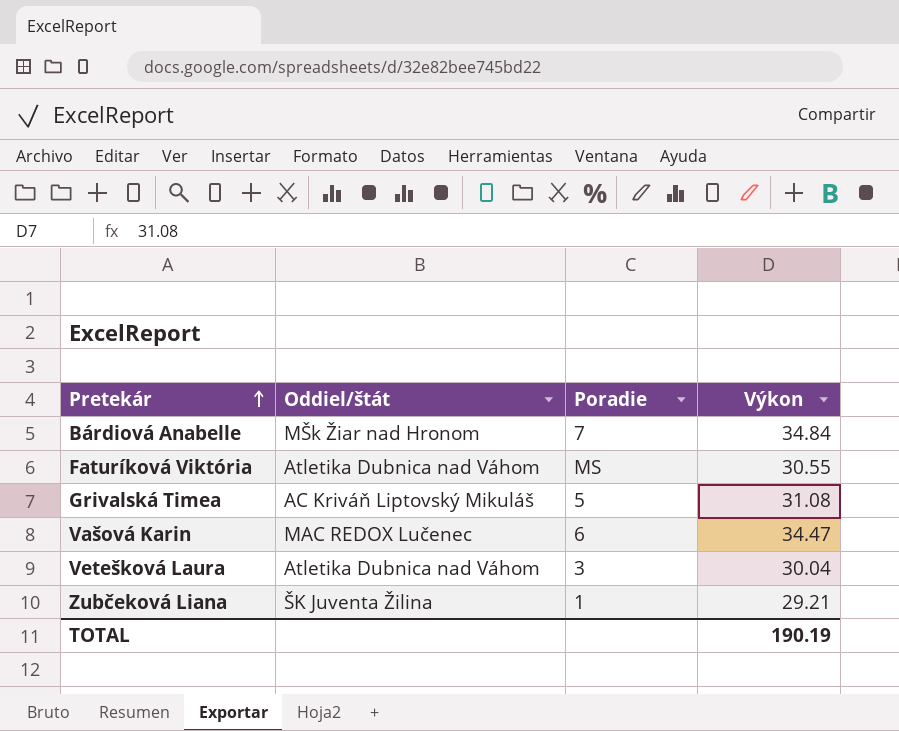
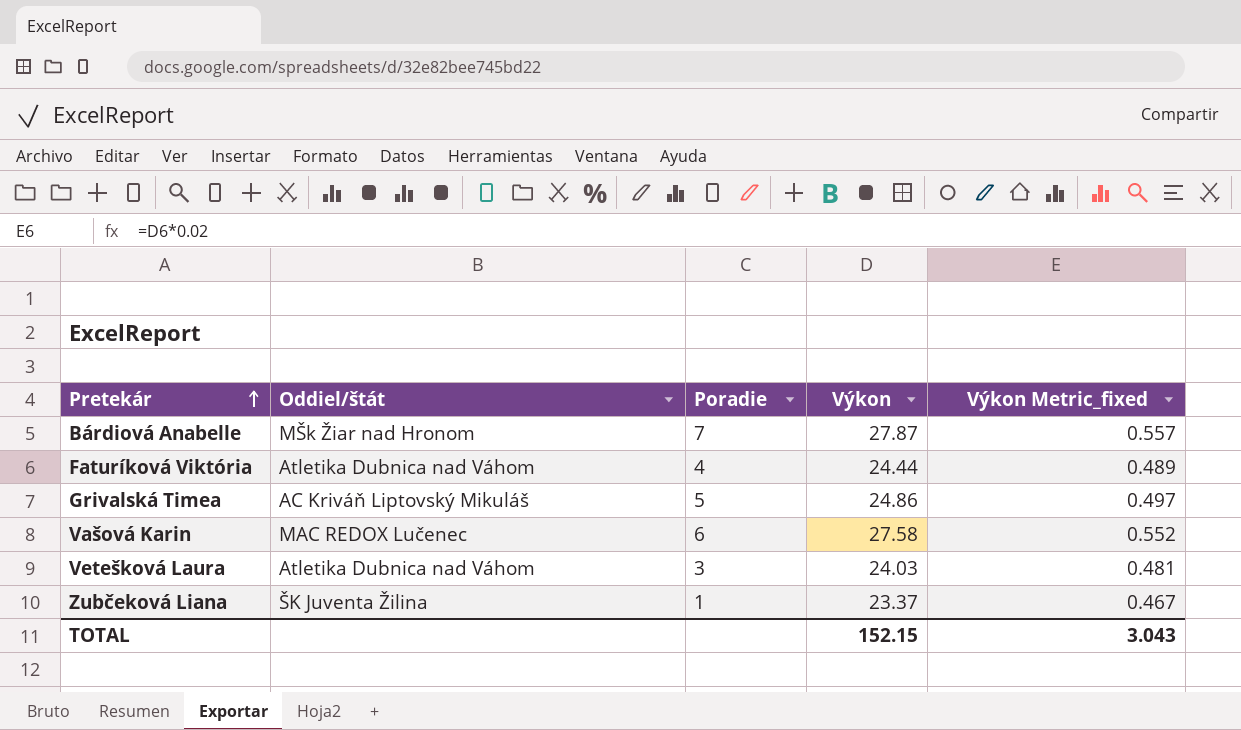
column Výkon Metric_fixed | formula: none -> [Výkon] * 0.02
Bárdiová Anabelle | Výkon: 34.84 -> 27.87
Faturíková Viktória | Poradie: MS -> 4
Faturíková Viktória | Výkon: 30.55 -> 24.44
Grivalská Timea | Výkon: 31.08 -> 24.86
Vašová Karin | Výkon: 34.47 -> 27.58
Vetešková Laura | Výkon: 30.04 -> 24.03
Zubčeková Liana | Výkon: 29.21 -> 23.37
TOTAL | Výkon: 190.19 -> 152.15

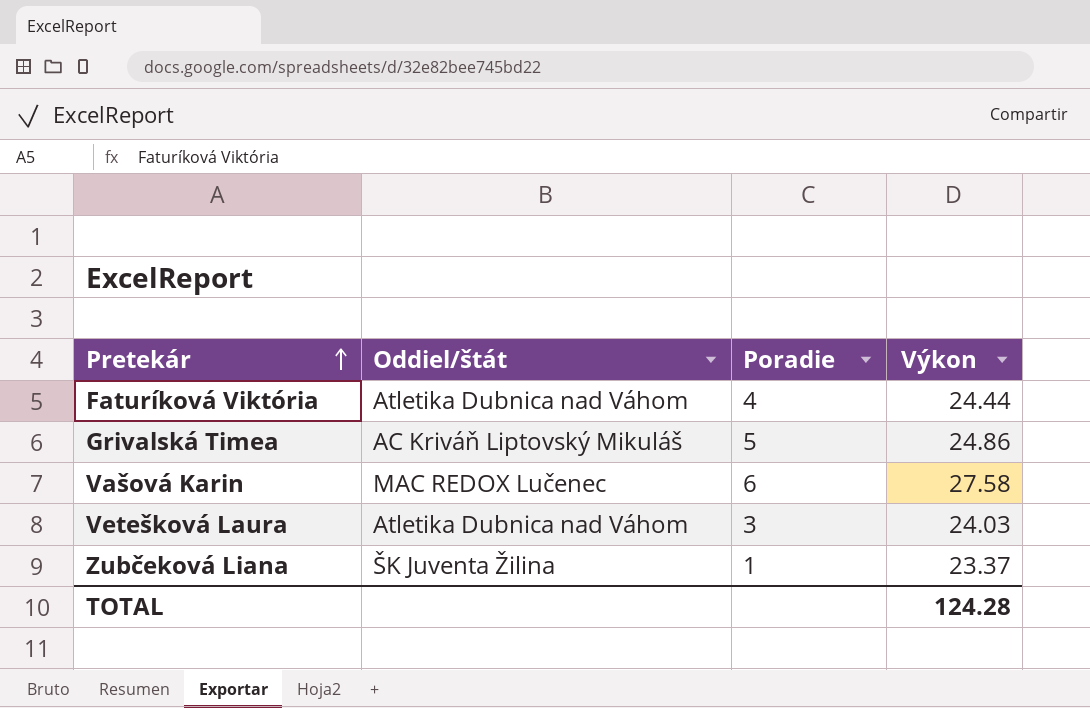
column Výkon Metric_fixed | formula: [Výkon] * 0.02 -> none
row Bárdiová Anabelle: MŠk Žiar nad Hronom | 7 | 27.87 | 0.557 -> none
TOTAL | Výkon: 152.15 -> 124.28

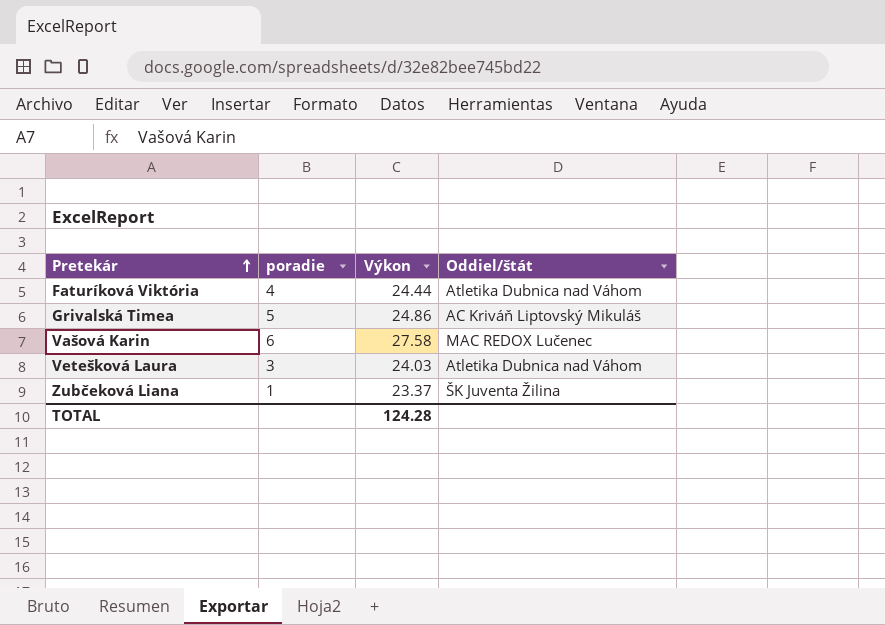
column name: Poradie -> poradie
column Oddiel/štát | position: 2 -> 4

